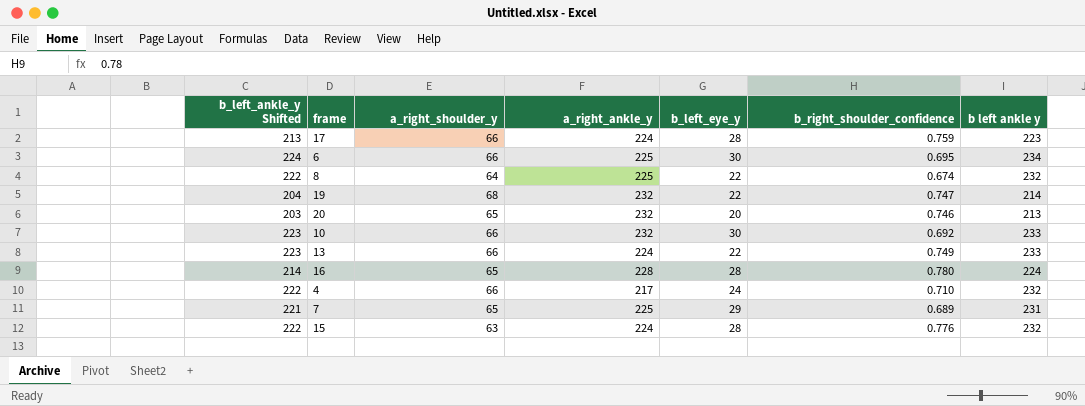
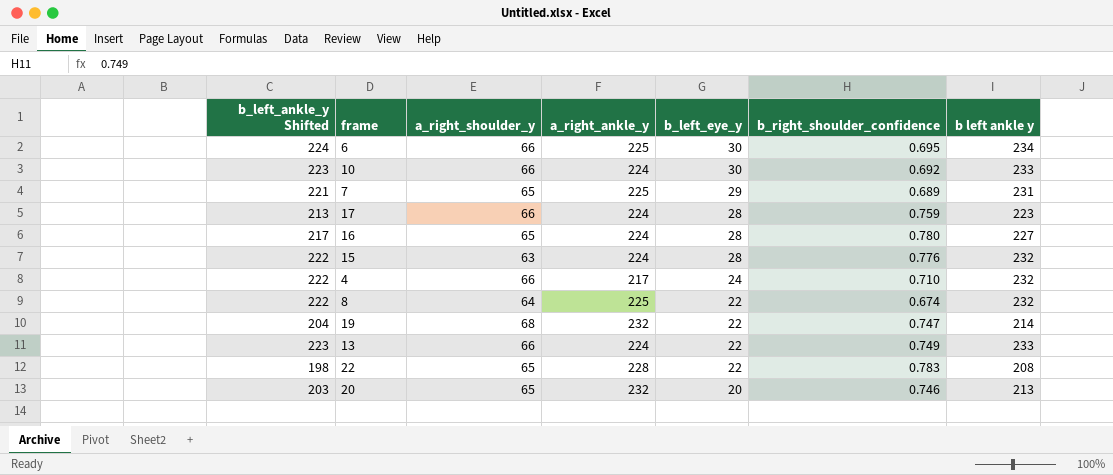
row order: none -> b_left_eye_y descending
10 | a_right_ankle_y: 232 -> 224
16 | b_left_ankle_y Shifted: 214 -> 217
16 | a_right_ankle_y: 228 -> 224
16 | b left ankle y: 224 -> 227
row 22: none -> 198 | 65 | 228 | 22 | 0.783 | 208

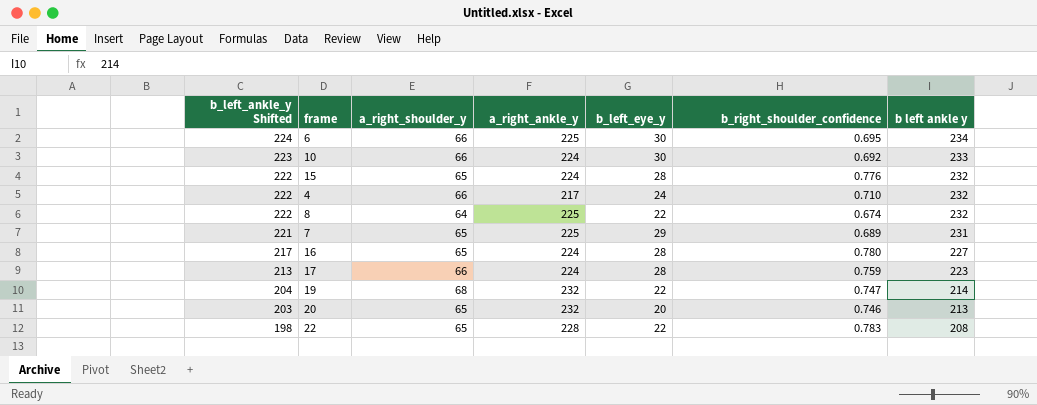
row order: b_left_eye_y descending -> b_left_ankle_y Shifted descending
row 13: 223 | 66 | 224 | 22 | 0.749 | 233 -> none
15 | a_right_shoulder_y: 63 -> 65

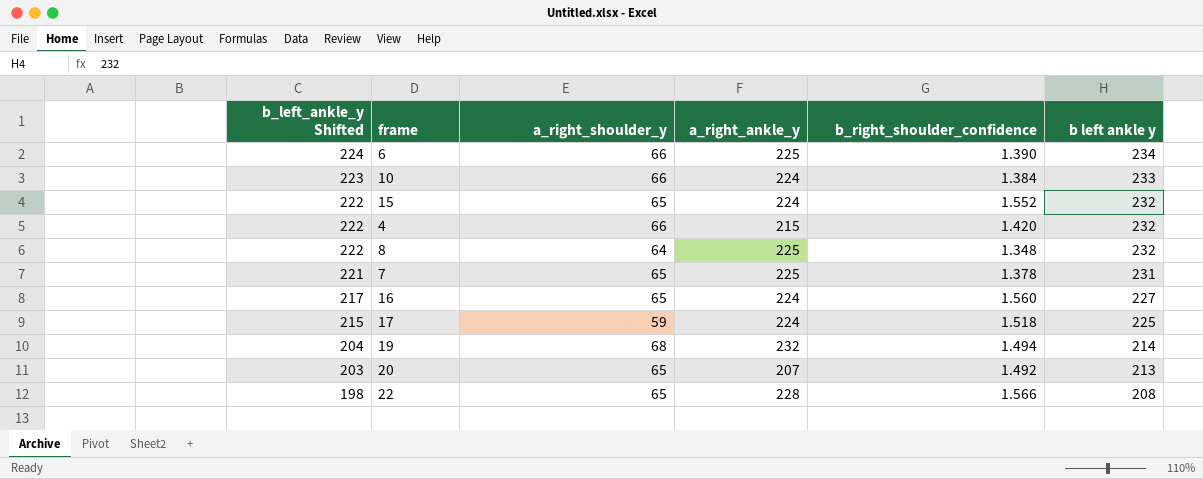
column b_left_eye_y | position: 5 -> none
6 | b_right_shoulder_confidence: 0.695 -> 1.390
10 | b_right_shoulder_confidence: 0.692 -> 1.384
15 | b_right_shoulder_confidence: 0.776 -> 1.552
4 | a_right_ankle_y: 217 -> 215
4 | b_right_shoulder_confidence: 0.710 -> 1.420
8 | b_right_shoulder_confidence: 0.674 -> 1.348
7 | b_right_shoulder_confidence: 0.689 -> 1.378
16 | b_right_shoulder_confidence: 0.780 -> 1.560
17 | b_left_ankle_y Shifted: 213 -> 215
17 | a_right_shoulder_y: 66 -> 59
17 | b_right_shoulder_confidence: 0.759 -> 1.518
17 | b left ankle y: 223 -> 225
19 | b_right_shoulder_confidence: 0.747 -> 1.494
20 | a_right_ankle_y: 232 -> 207
20 | b_right_shoulder_confidence: 0.746 -> 1.492
22 | b_right_shoulder_confidence: 0.783 -> 1.566

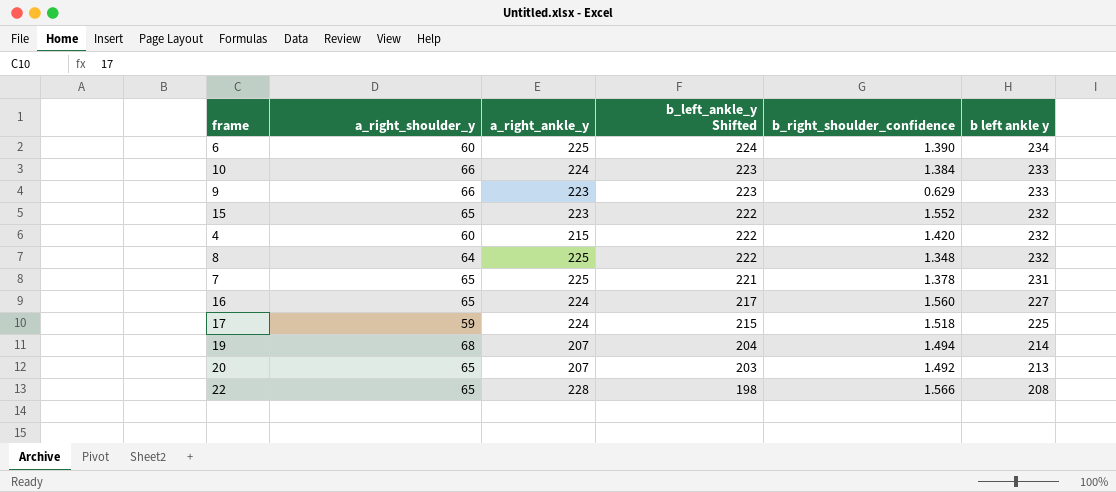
column b_left_ankle_y Shifted | position: 1 -> 4
6 | a_right_shoulder_y: 66 -> 60
row 9: none -> 66 | 223 | 223 | 0.629 | 233
15 | a_right_ankle_y: 224 -> 223
4 | a_right_shoulder_y: 66 -> 60
19 | a_right_ankle_y: 232 -> 207

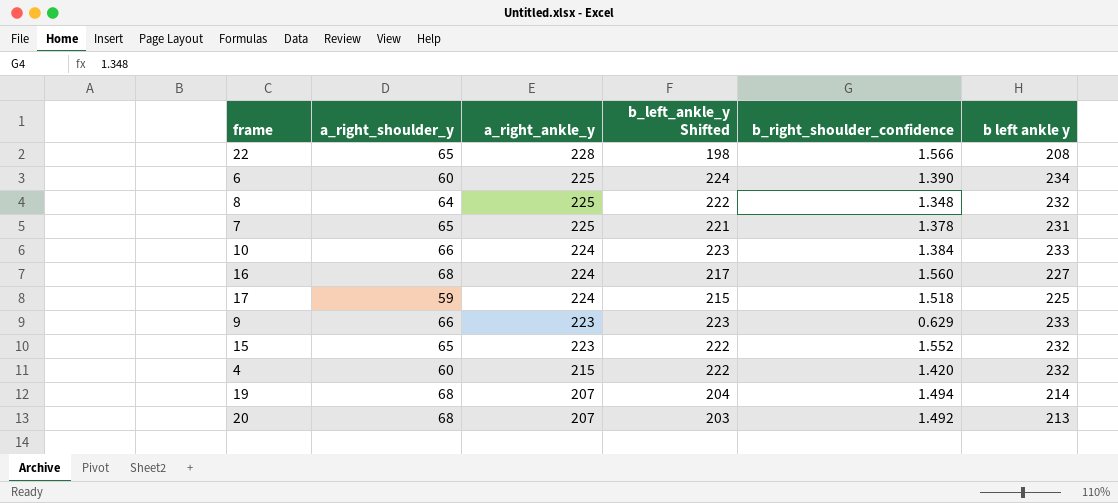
row order: b_left_ankle_y Shifted descending -> a_right_ankle_y descending
16 | a_right_shoulder_y: 65 -> 68
20 | a_right_shoulder_y: 65 -> 68

